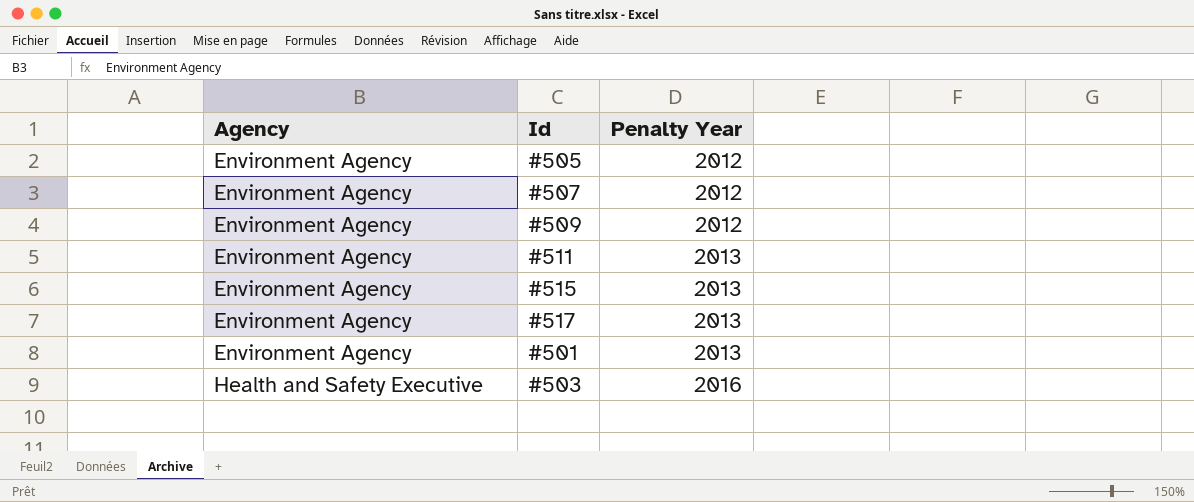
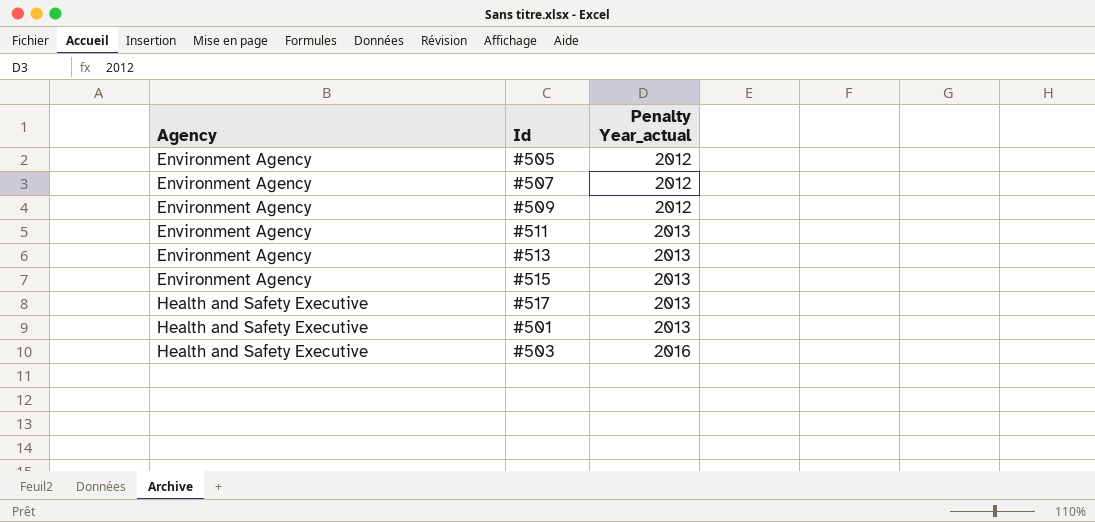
column name: Penalty Year -> Penalty Year_actual
row #513: none -> Environment Agency | 2013
#517 | Agency: Environment Agency -> Health and Safety Executive
#501 | Agency: Environment Agency -> Health and Safety Executive

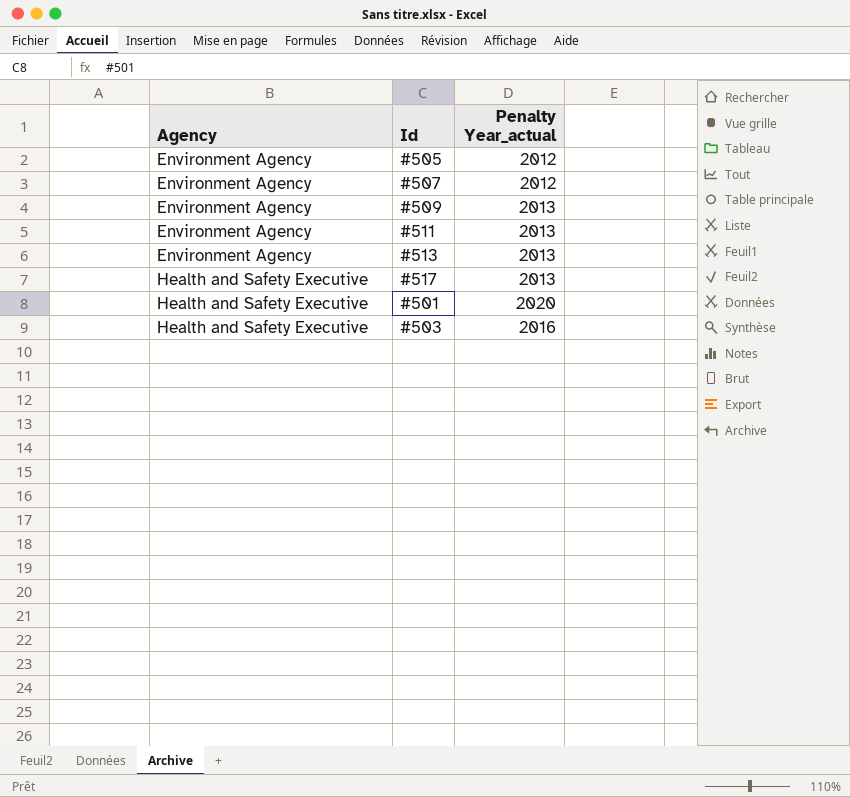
row #515: Environment Agency | 2013 -> none
#509 | Penalty Year_actual: 2012 -> 2013
#501 | Penalty Year_actual: 2013 -> 2020

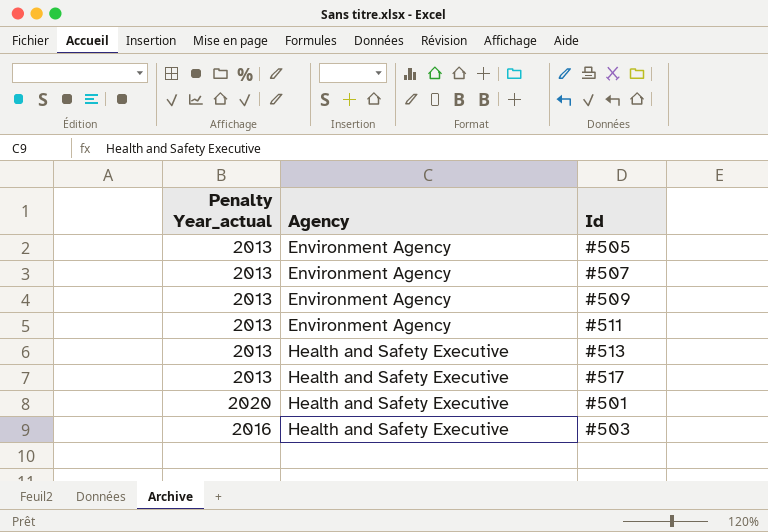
column Penalty Year_actual | position: 3 -> 1
#505 | Penalty Year_actual: 2012 -> 2013
#507 | Penalty Year_actual: 2012 -> 2013
#513 | Agency: Environment Agency -> Health and Safety Executive

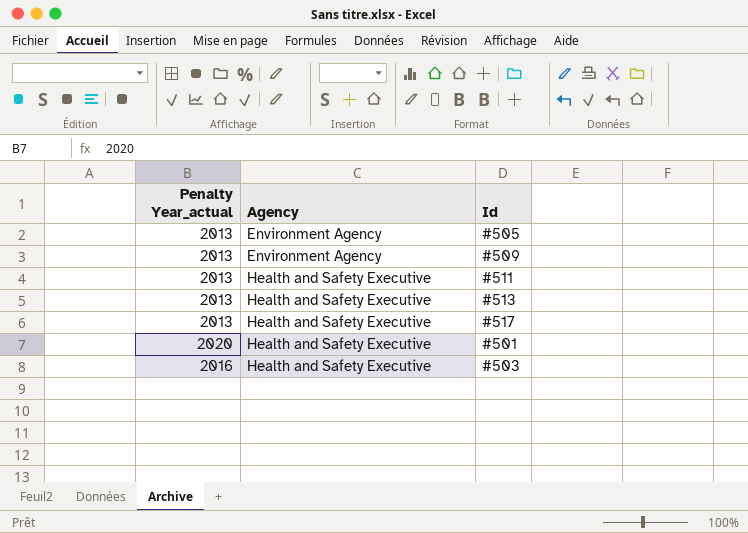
row #507: 2013 | Environment Agency -> none
#511 | Agency: Environment Agency -> Health and Safety Executive

